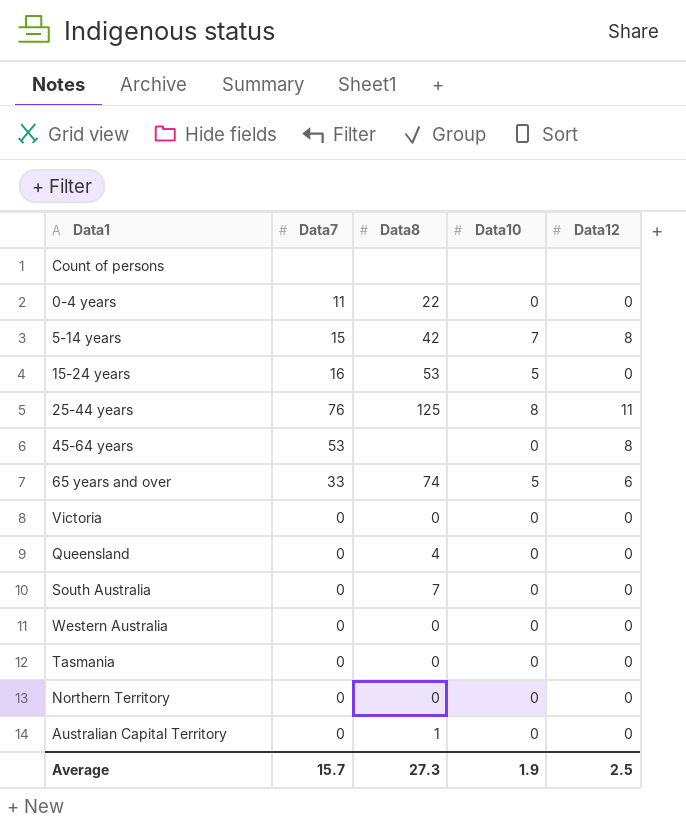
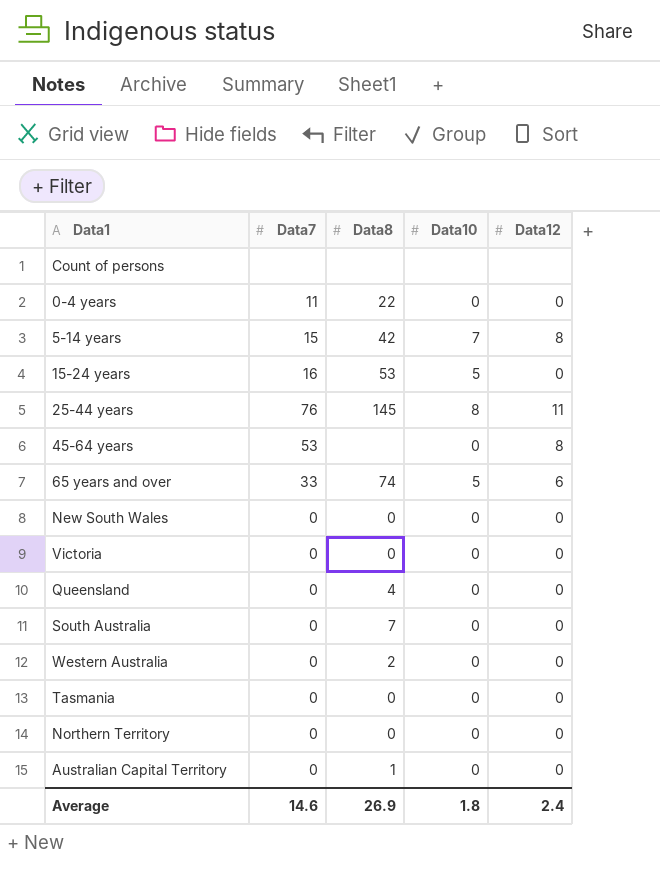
25-44 years | Data8: 125 -> 145
row New South Wales: none -> 0 | 0 | 0 | 0
Western Australia | Data8: 0 -> 2
Average | Data7: 15.7 -> 14.6
Average | Data8: 27.3 -> 26.9
Average | Data10: 1.9 -> 1.8
Average | Data12: 2.5 -> 2.4

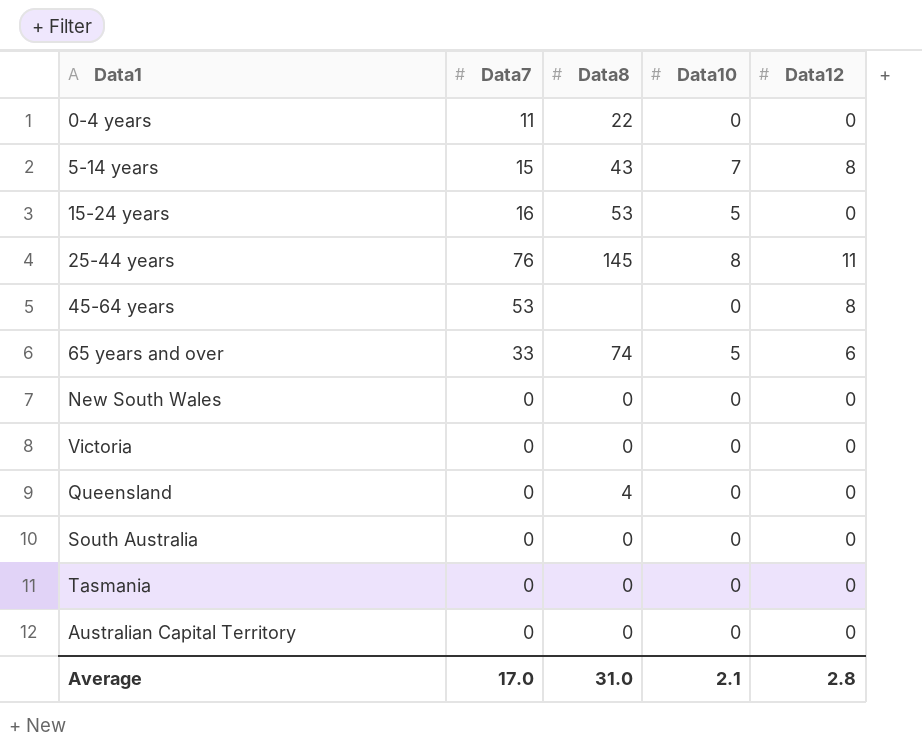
row Count of persons: none | none | none | none -> none
row Western Australia: 0 | 2 | 0 | 0 -> none
row Northern Territory: 0 | 0 | 0 | 0 -> none
5-14 years | Data8: 42 -> 43
South Australia | Data8: 7 -> 0
Australian Capital Territory | Data8: 1 -> 0
Average | Data7: 14.6 -> 17.0
Average | Data8: 26.9 -> 31.0
Average | Data10: 1.8 -> 2.1
Average | Data12: 2.4 -> 2.8

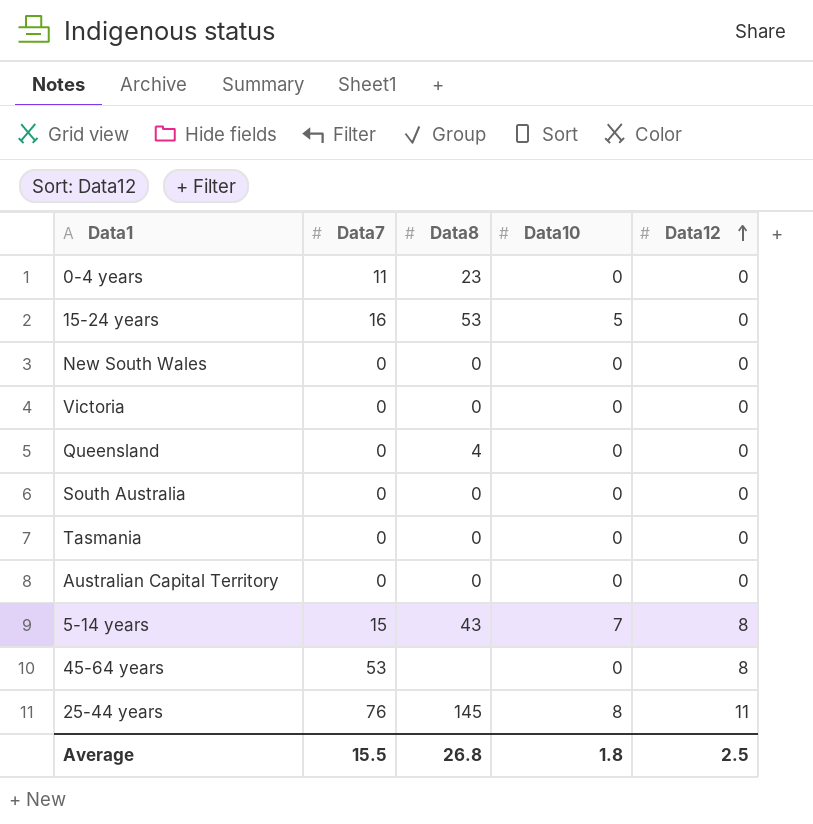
row order: none -> Data12 ascending
row 65 years and over: 33 | 74 | 5 | 6 -> none
0-4 years | Data8: 22 -> 23
Average | Data7: 17.0 -> 15.5
Average | Data8: 31.0 -> 26.8
Average | Data10: 2.1 -> 1.8
Average | Data12: 2.8 -> 2.5

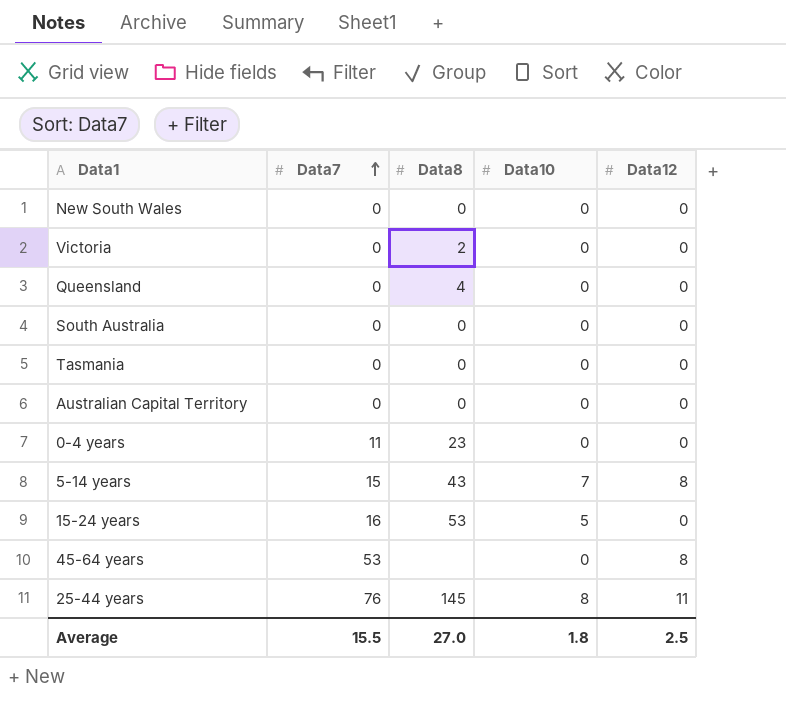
row order: Data12 ascending -> Data7 ascending
Victoria | Data8: 0 -> 2
Average | Data8: 26.8 -> 27.0

